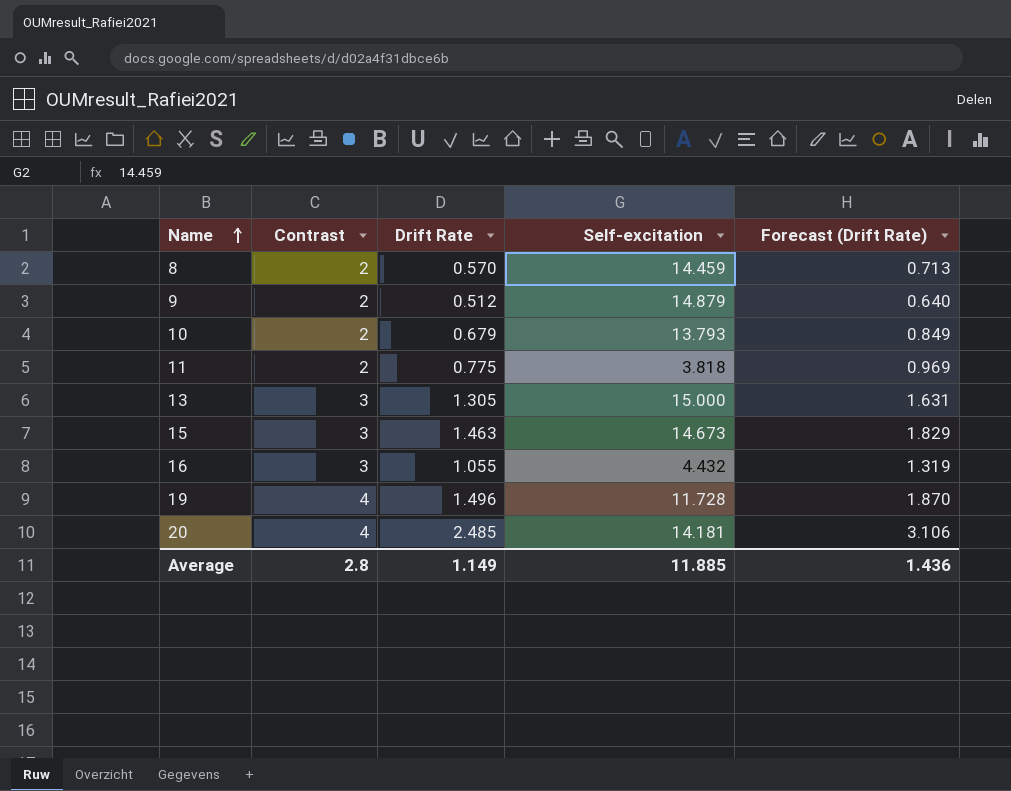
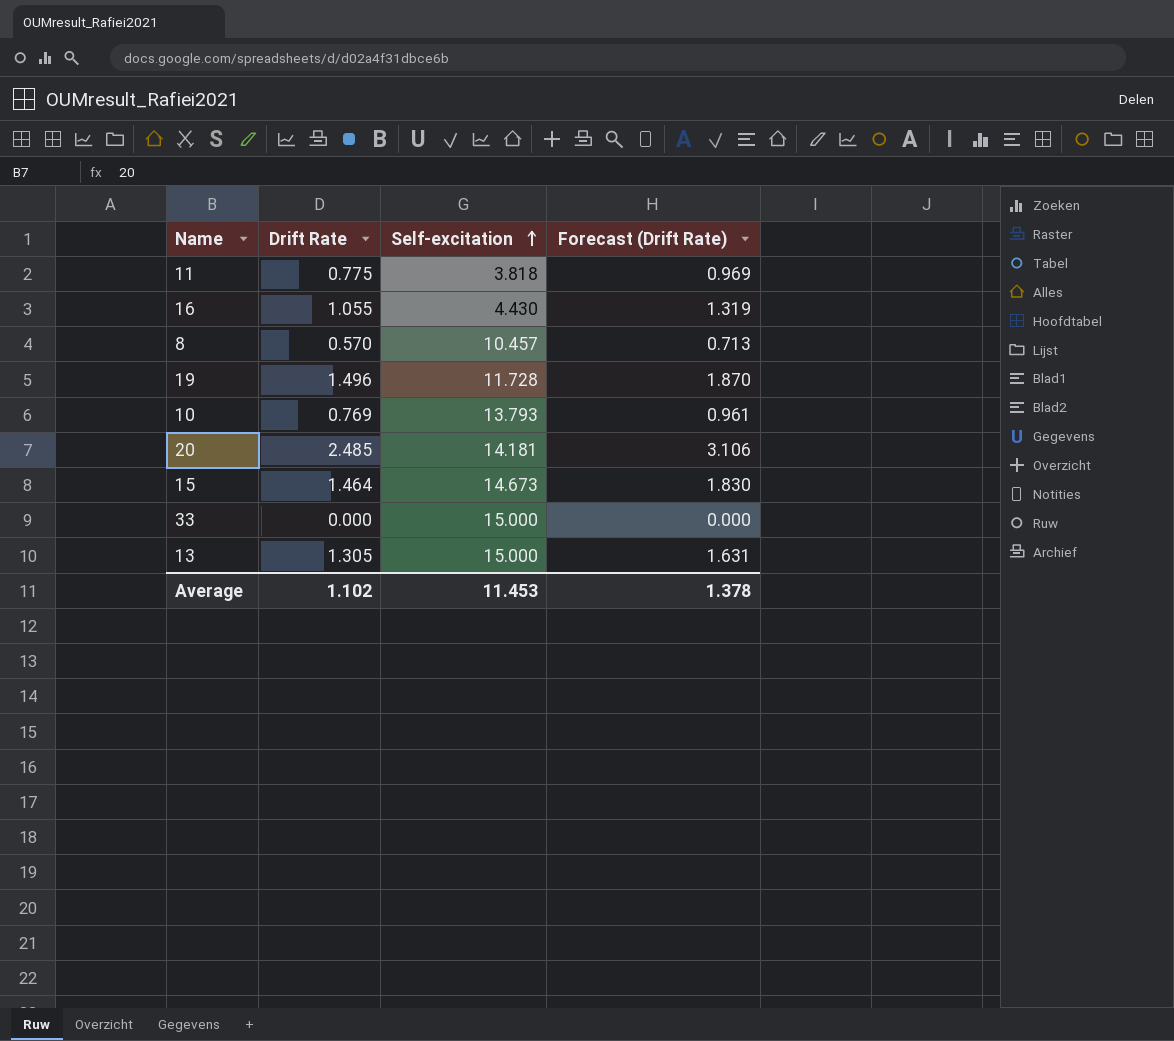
row order: Name ascending -> Self-excitation ascending
column Contrast | position: 2 -> none
row 9: 2 | 0.512 | 14.879 | 0.640 -> none
16 | Self-excitation: 4.432 -> 4.430
8 | Self-excitation: 14.459 -> 10.457
10 | Drift Rate: 0.679 -> 0.769
10 | Forecast (Drift Rate): 0.849 -> 0.961
15 | Drift Rate: 1.463 -> 1.464
15 | Forecast (Drift Rate): 1.829 -> 1.830
row 33: none -> 0.000 | 15.000 | 0.000
Average | Drift Rate: 1.149 -> 1.102
Average | Self-excitation: 11.885 -> 11.453
Average | Forecast (Drift Rate): 1.436 -> 1.378

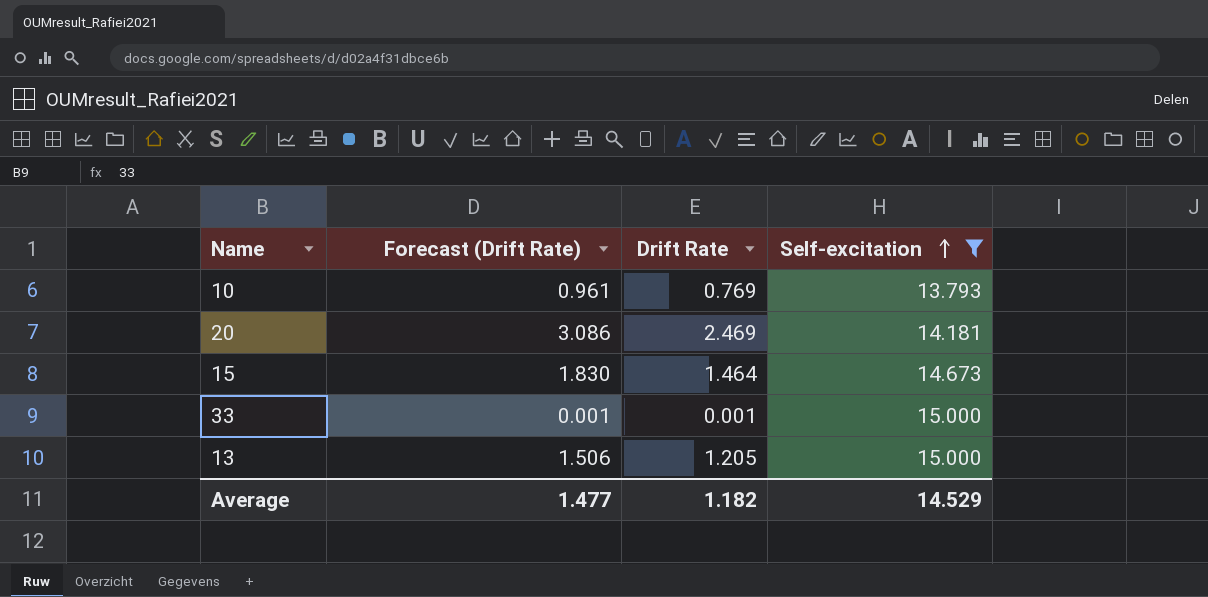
filter: none -> Self-excitation >= 13.793
column Forecast (Drift Rate) | position: 4 -> 2
20 | Forecast (Drift Rate): 3.106 -> 3.086
20 | Drift Rate: 2.485 -> 2.469
33 | Forecast (Drift Rate): 0.000 -> 0.001
33 | Drift Rate: 0.000 -> 0.001
13 | Forecast (Drift Rate): 1.631 -> 1.506
13 | Drift Rate: 1.305 -> 1.205
Average | Forecast (Drift Rate): 1.378 -> 1.477
Average | Drift Rate: 1.102 -> 1.182
Average | Self-excitation: 11.453 -> 14.529

